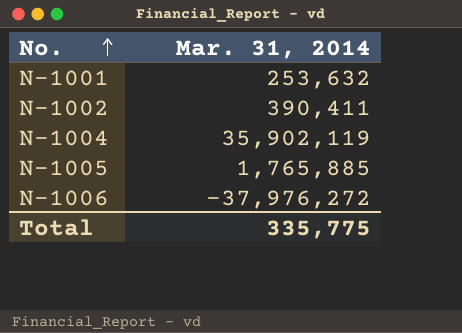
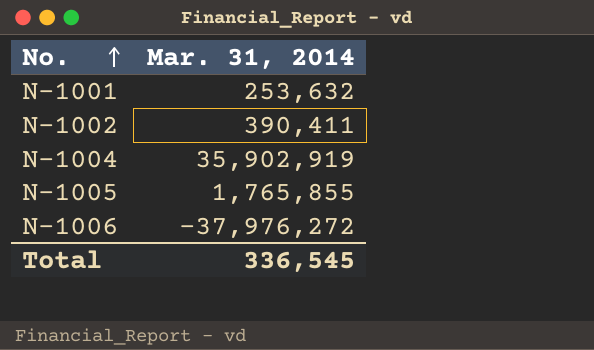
N-1004 | Mar. 31, 2014: 35,902,119 -> 35,902,919
N-1005 | Mar. 31, 2014: 1,765,885 -> 1,765,855
Total | Mar. 31, 2014: 335,775 -> 336,545

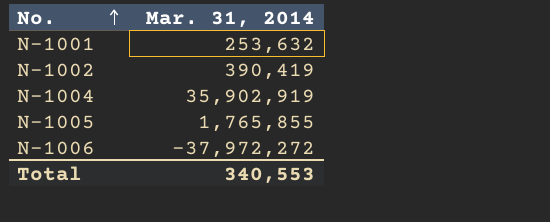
N-1002 | Mar. 31, 2014: 390,411 -> 390,419
N-1006 | Mar. 31, 2014: -37,976,272 -> -37,972,272
Total | Mar. 31, 2014: 336,545 -> 340,553

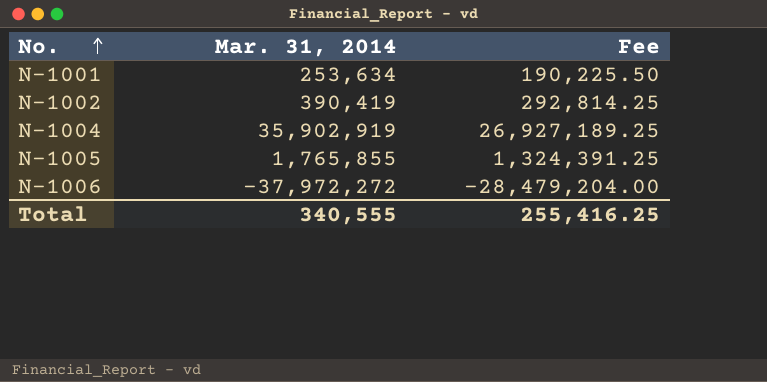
column Fee | formula: none -> [Mar. 31, 2014] * 0.75
N-1001 | Mar. 31, 2014: 253,632 -> 253,634
Total | Mar. 31, 2014: 340,553 -> 340,555

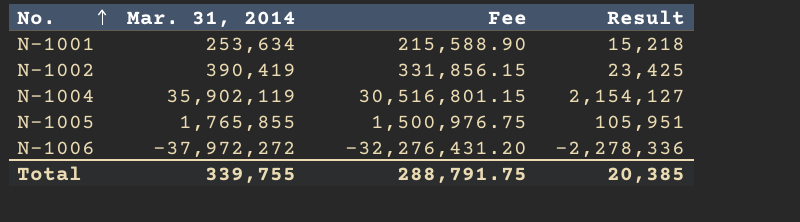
column Fee | formula: [Mar. 31, 2014] * 0.75 -> [Mar. 31, 2014] * 0.85
column Result | formula: none -> [Mar. 31, 2014] * 0.06
N-1004 | Mar. 31, 2014: 35,902,919 -> 35,902,119
Total | Mar. 31, 2014: 340,555 -> 339,755
Total | Fee: 255,416.25 -> 288,791.75

